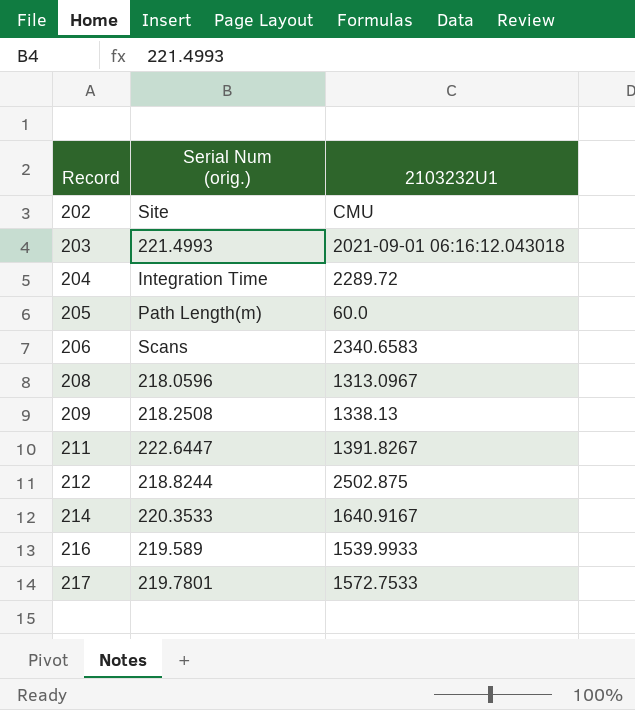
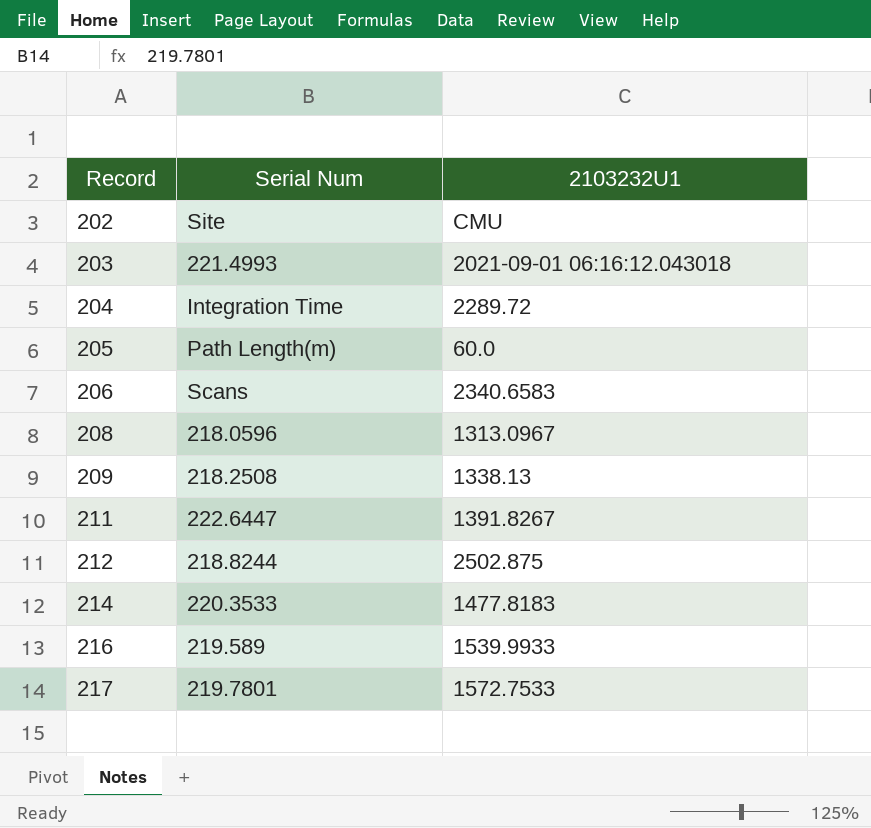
column name: Serial Num (orig.) -> Serial Num
214 | 2103232U1: 1640.9167 -> 1477.8183

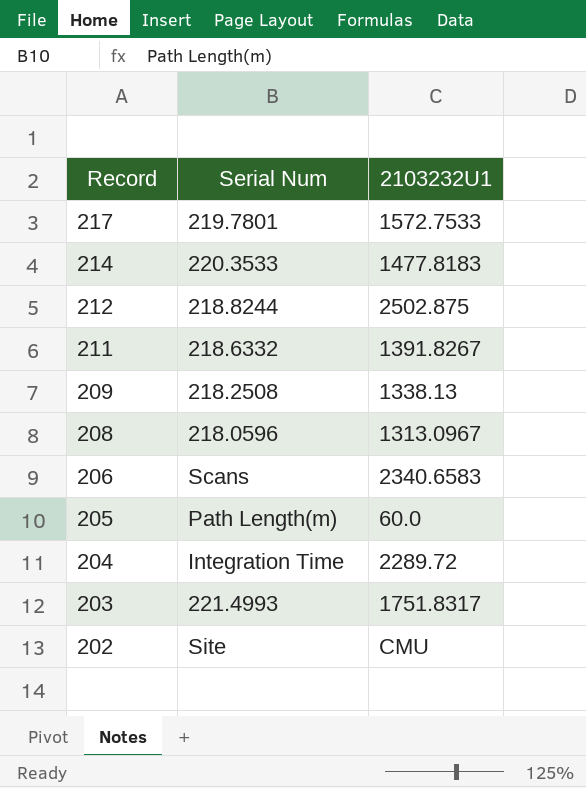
row order: Record ascending -> Record descending
row 216: 219.589 | 1539.9933 -> none
211 | Serial Num: 222.6447 -> 218.6332
203 | 2103232U1: 2021-09-01 06:16:12.043018 -> 1751.8317

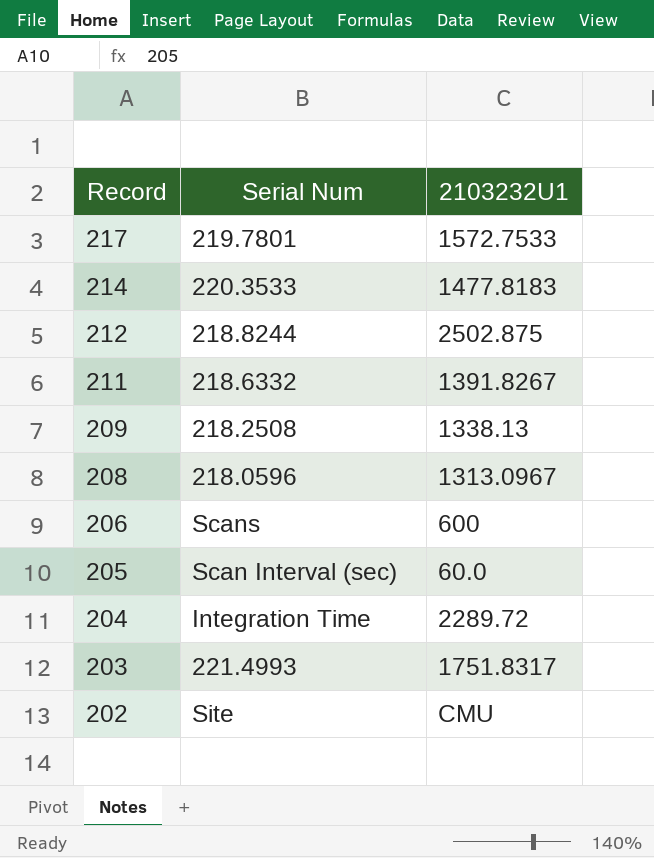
206 | 2103232U1: 2340.6583 -> 600
205 | Serial Num: Path Length(m) -> Scan Interval (sec)

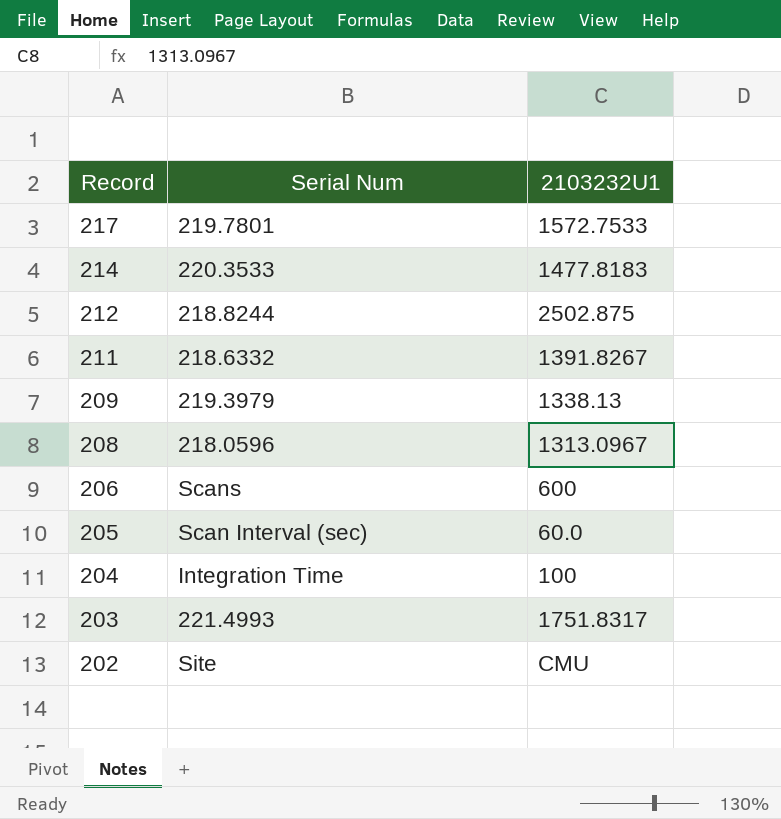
209 | Serial Num: 218.2508 -> 219.3979
204 | 2103232U1: 2289.72 -> 100

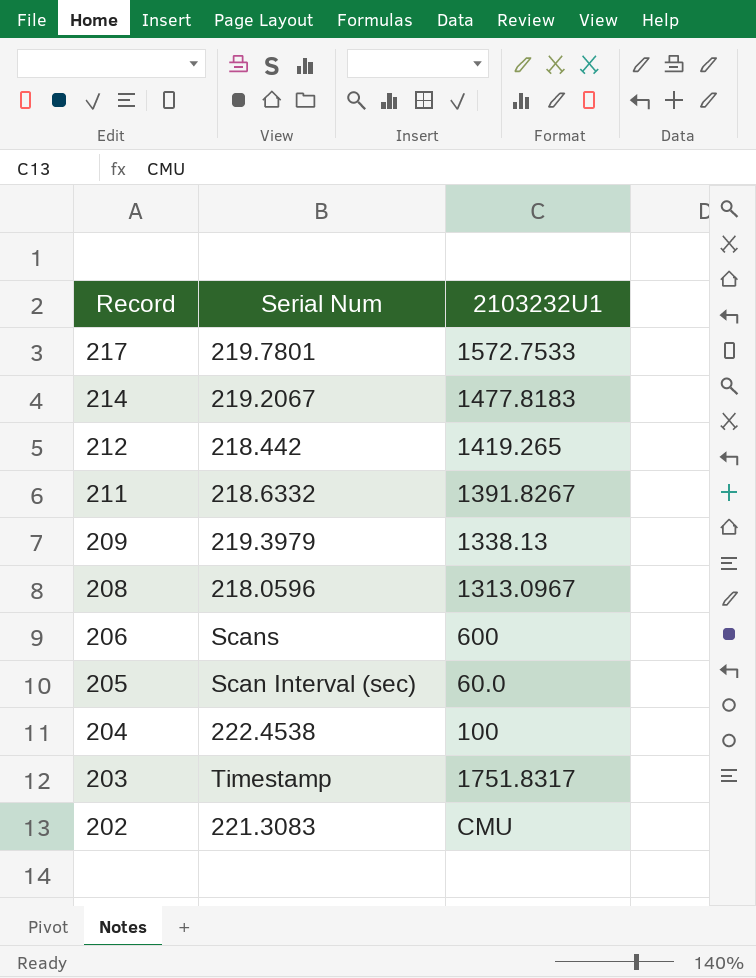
214 | Serial Num: 220.3533 -> 219.2067
212 | Serial Num: 218.8244 -> 218.442
212 | 2103232U1: 2502.875 -> 1419.265
204 | Serial Num: Integration Time -> 222.4538
203 | Serial Num: 221.4993 -> Timestamp
202 | Serial Num: Site -> 221.3083

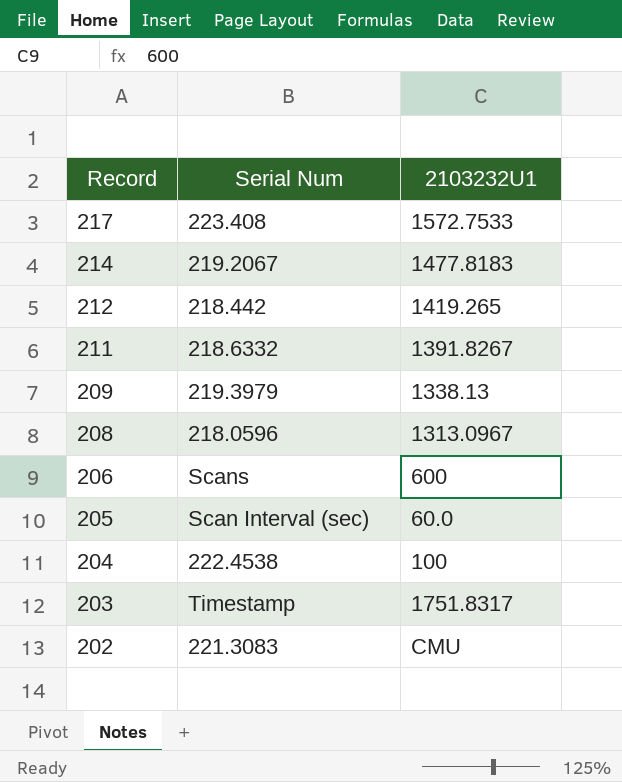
217 | Serial Num: 219.7801 -> 223.408

